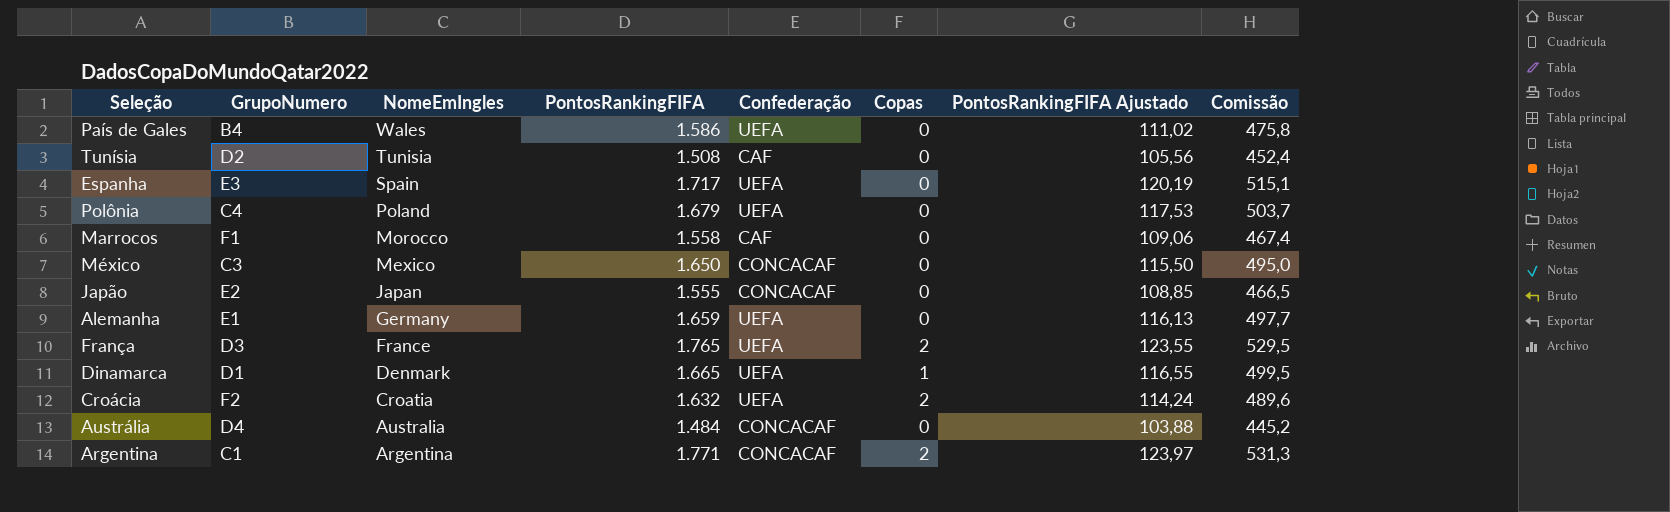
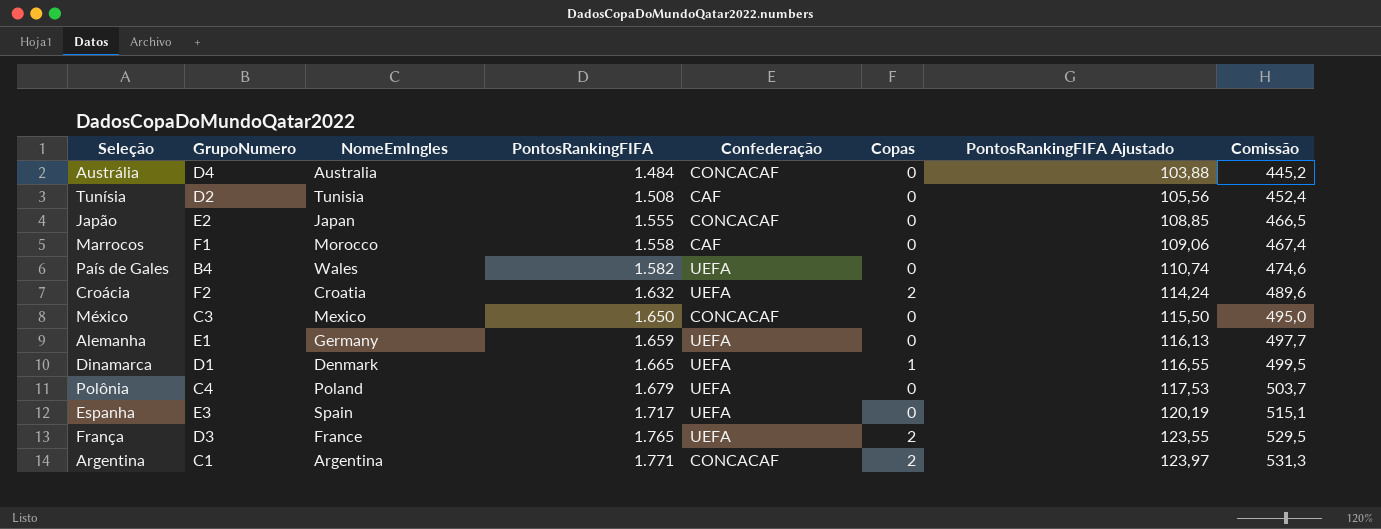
row order: NomeEmIngles descending -> PontosRankingFIFA ascending
País de Gales | PontosRankingFIFA: 1.586 -> 1.582
País de Gales | PontosRankingFIFA Ajustado: 111,02 -> 110,74
País de Gales | Comissão: 475,8 -> 474,6

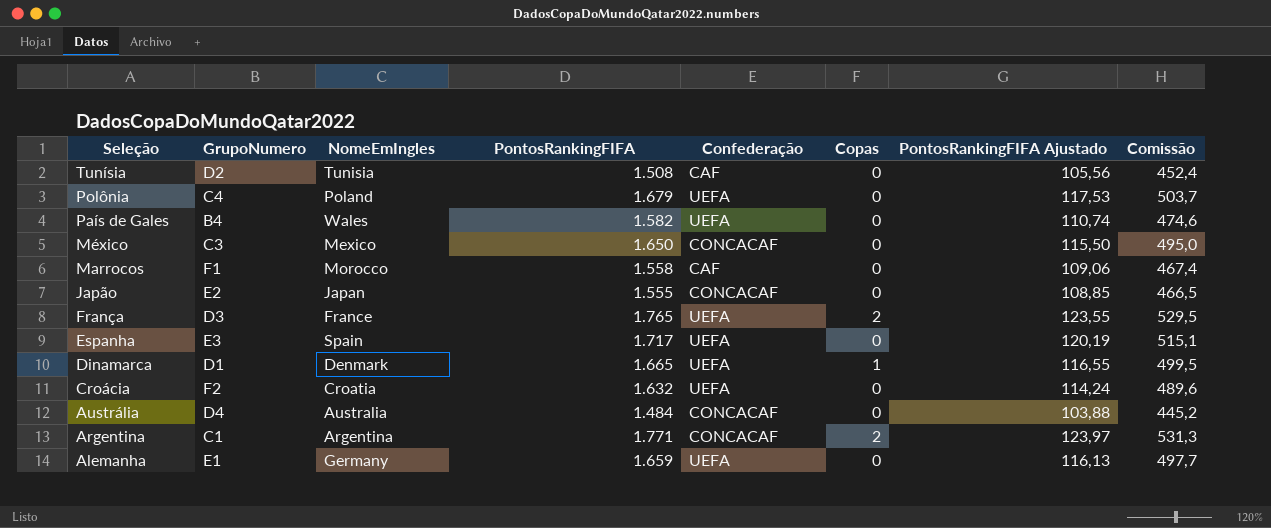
row order: PontosRankingFIFA ascending -> Seleção descending
Croácia | Copas: 2 -> 0

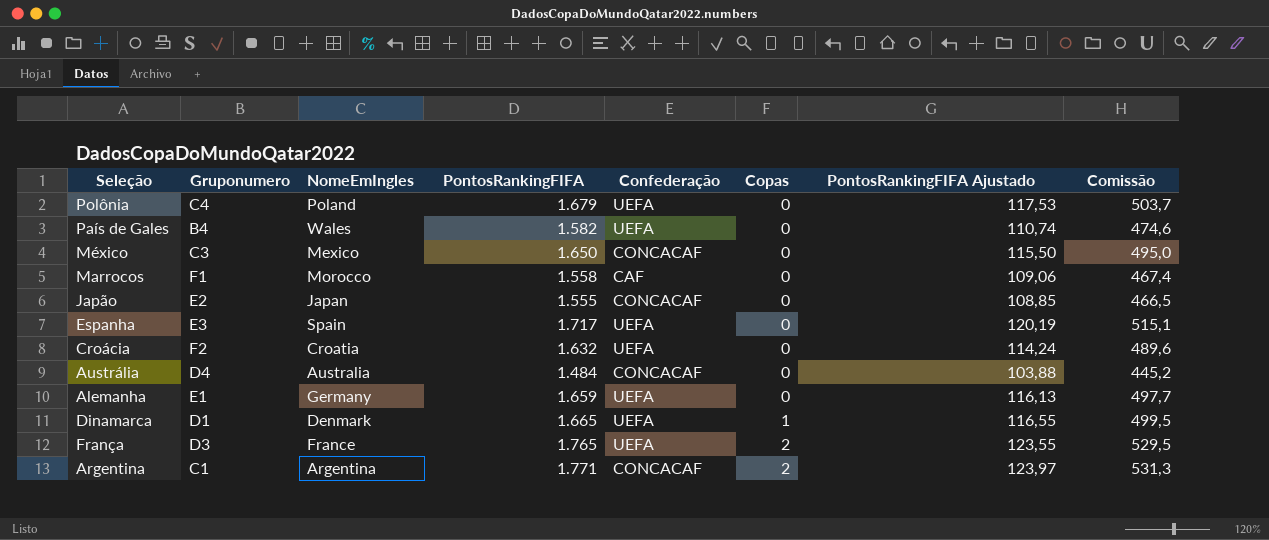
row order: Seleção descending -> Copas ascending
column name: GrupoNumero -> Gruponumero
row Tunísia: D2 | Tunisia | 1.508 | CAF | 0 | 105,56 | 452,4 -> none

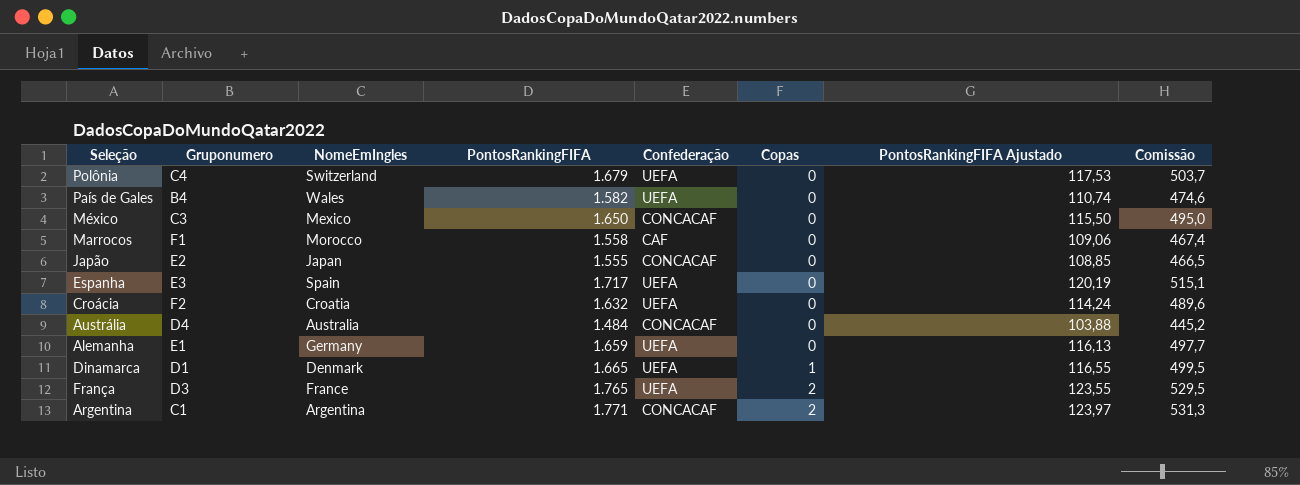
Polônia | NomeEmIngles: Poland -> Switzerland

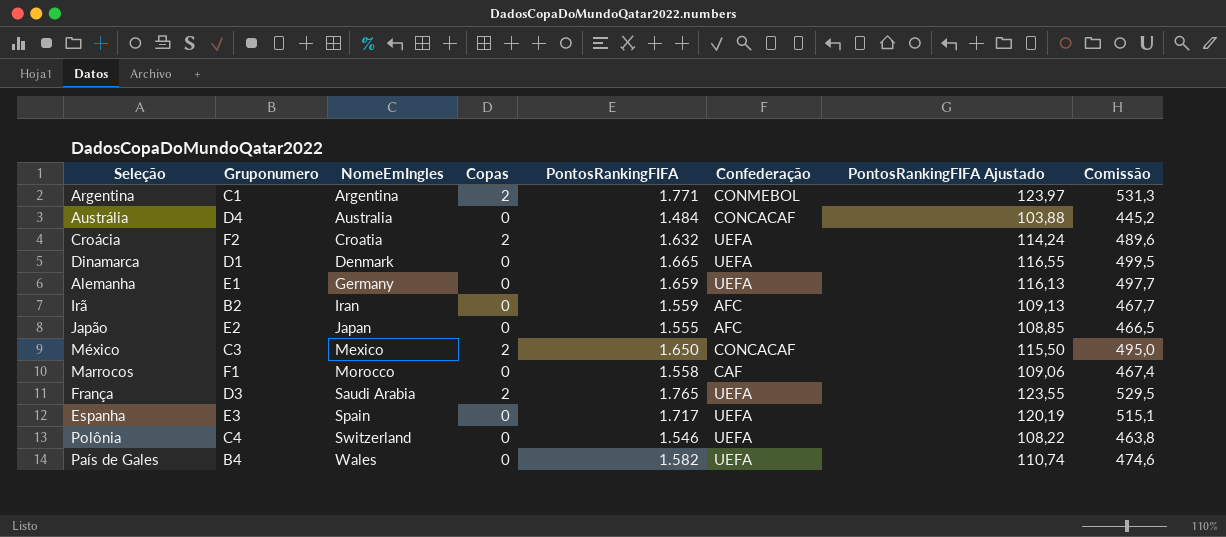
row order: Copas ascending -> NomeEmIngles ascending
column Copas | position: 6 -> 4
Argentina | Confederação: CONCACAF -> CONMEBOL
Croácia | Copas: 0 -> 2
Dinamarca | Copas: 1 -> 0
row Irã: none -> B2 | Iran | 0 | 1.559 | AFC | 109,13 | 467,7
Japão | Confederação: CONCACAF -> AFC
México | Copas: 0 -> 2
França | NomeEmIngles: France -> Saudi Arabia
Polônia | PontosRankingFIFA: 1.679 -> 1.546
Polônia | PontosRankingFIFA Ajustado: 117,53 -> 108,22
Polônia | Comissão: 503,7 -> 463,8

